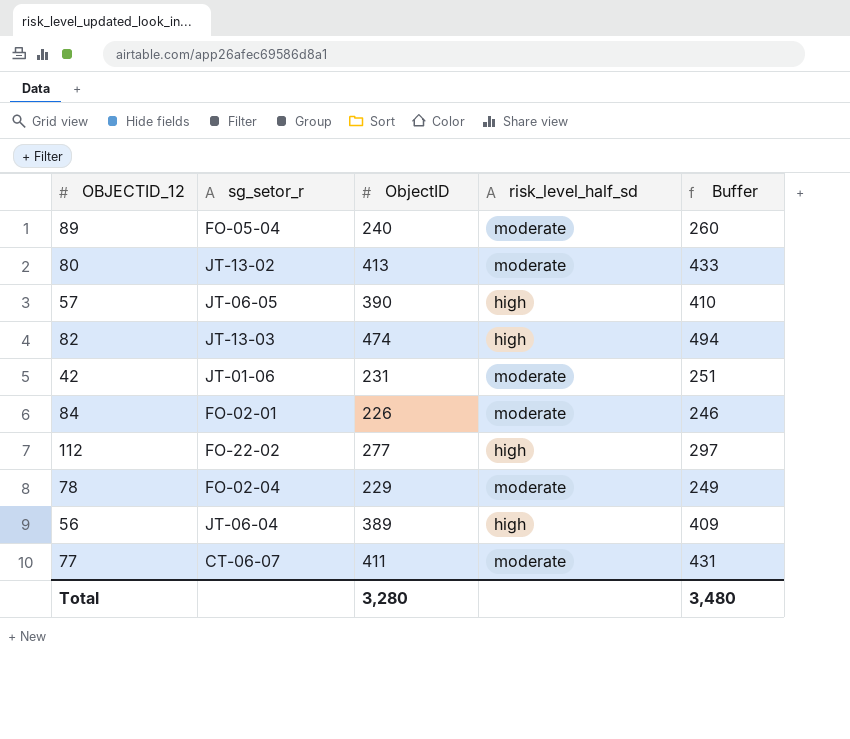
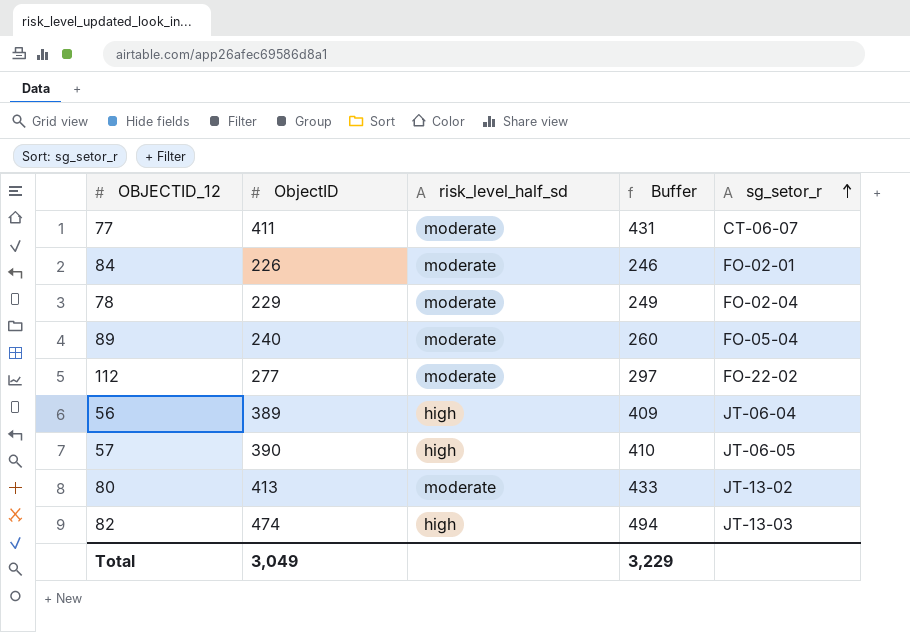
row order: none -> sg_setor_r ascending
column sg_setor_r | position: 2 -> 5
row 42: JT-01-06 | 231 | moderate | 251 -> none
112 | risk_level_half_sd: high -> moderate
Total | ObjectID: 3,280 -> 3,049
Total | Buffer: 3,480 -> 3,229

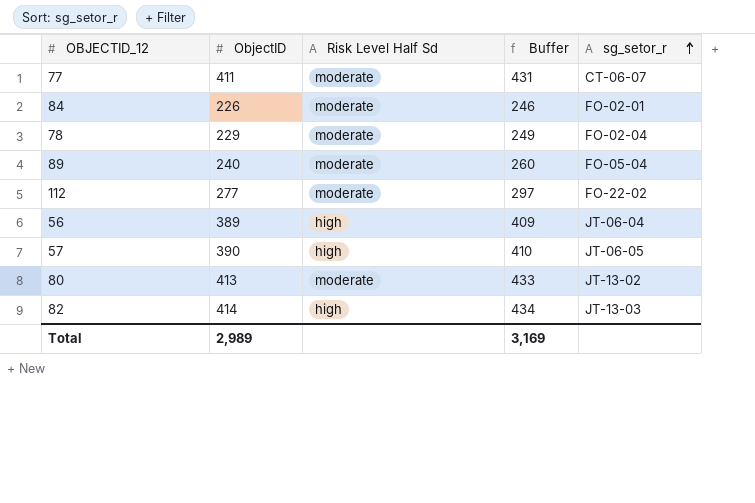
column name: risk_level_half_sd -> Risk Level Half Sd
82 | ObjectID: 474 -> 414
82 | Buffer: 494 -> 434
Total | ObjectID: 3,049 -> 2,989
Total | Buffer: 3,229 -> 3,169

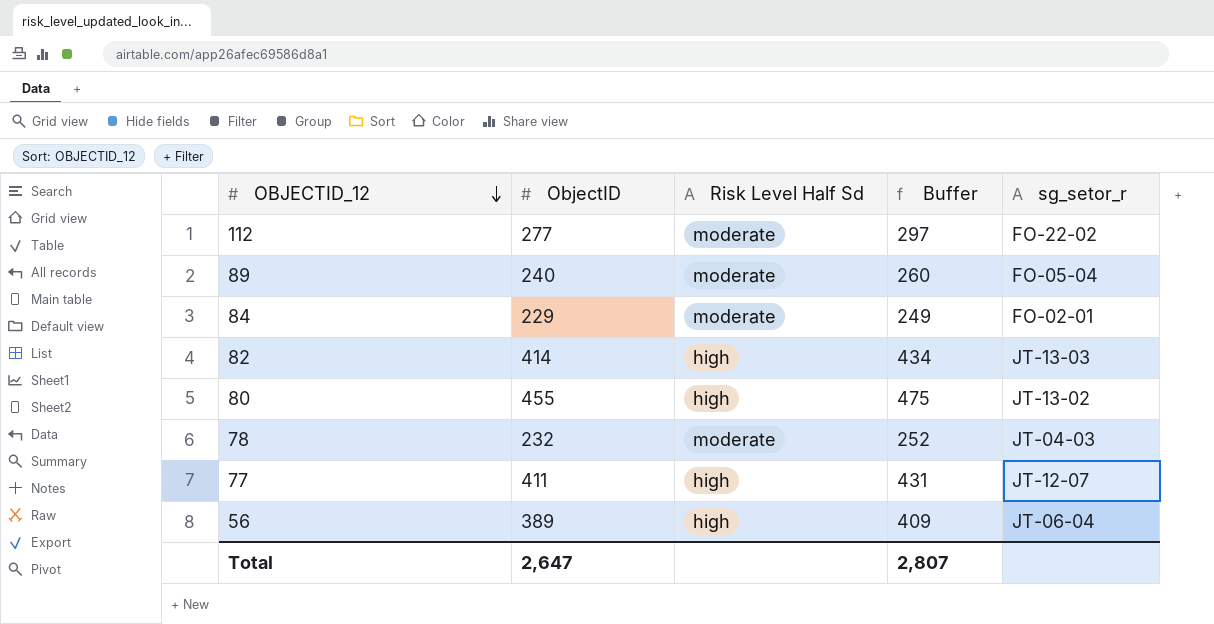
row order: sg_setor_r ascending -> OBJECTID_12 descending
row 57: 390 | high | 410 | JT-06-05 -> none
84 | ObjectID: 226 -> 229
84 | Buffer: 246 -> 249
80 | ObjectID: 413 -> 455
80 | Risk Level Half Sd: moderate -> high
80 | Buffer: 433 -> 475
78 | ObjectID: 229 -> 232
78 | Buffer: 249 -> 252
78 | sg_setor_r: FO-02-04 -> JT-04-03
77 | Risk Level Half Sd: moderate -> high
77 | sg_setor_r: CT-06-07 -> JT-12-07
Total | ObjectID: 2,989 -> 2,647
Total | Buffer: 3,169 -> 2,807

